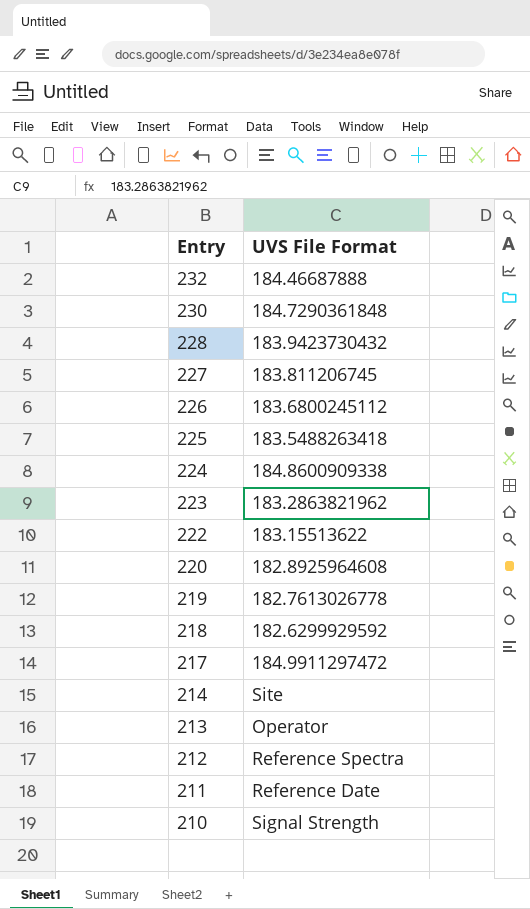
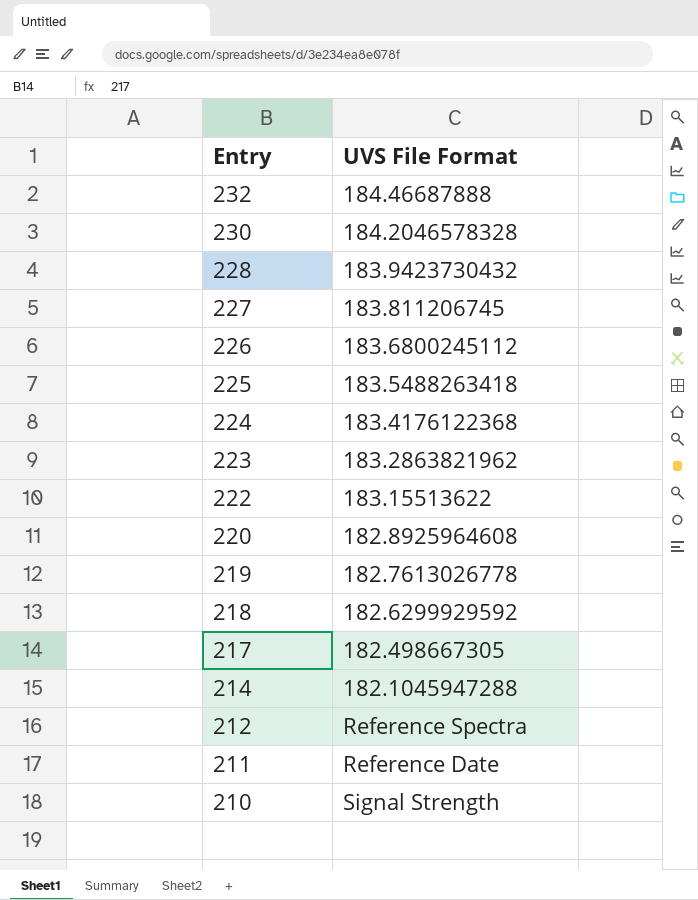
row 213: Operator -> none
230 | UVS File Format: 184.7290361848 -> 184.2046578328
224 | UVS File Format: 184.8600909338 -> 183.4176122368
217 | UVS File Format: 184.9911297472 -> 182.498667305
214 | UVS File Format: Site -> 182.1045947288

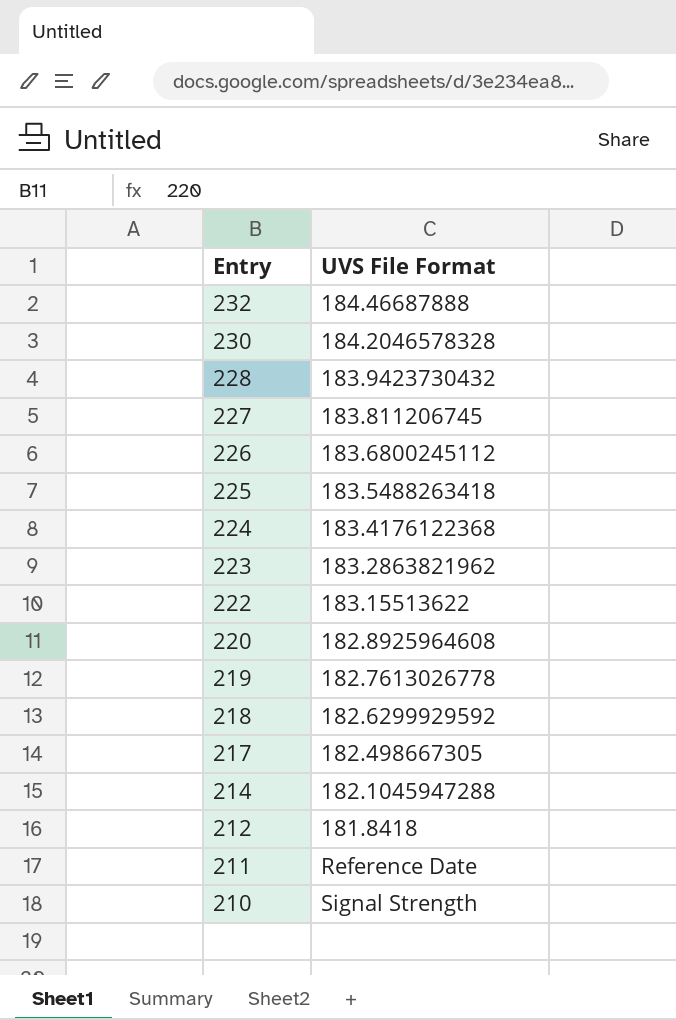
212 | UVS File Format: Reference Spectra -> 181.8418

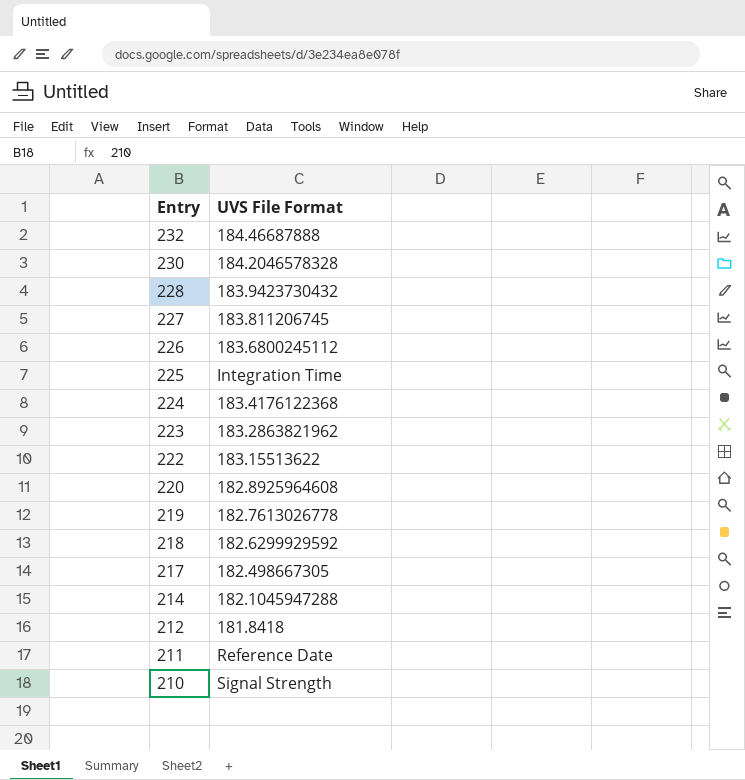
225 | UVS File Format: 183.5488263418 -> Integration Time

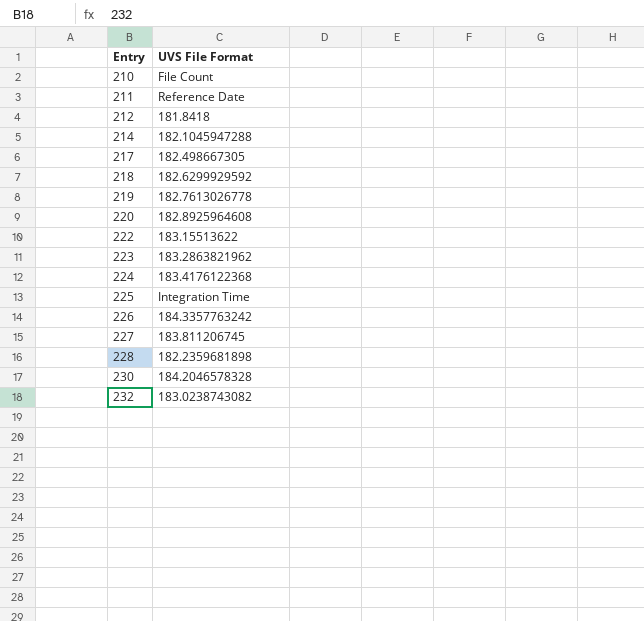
row order: Entry descending -> Entry ascending
210 | UVS File Format: Signal Strength -> File Count
226 | UVS File Format: 183.6800245112 -> 184.3357763242
228 | UVS File Format: 183.9423730432 -> 182.2359681898
232 | UVS File Format: 184.46687888 -> 183.0238743082

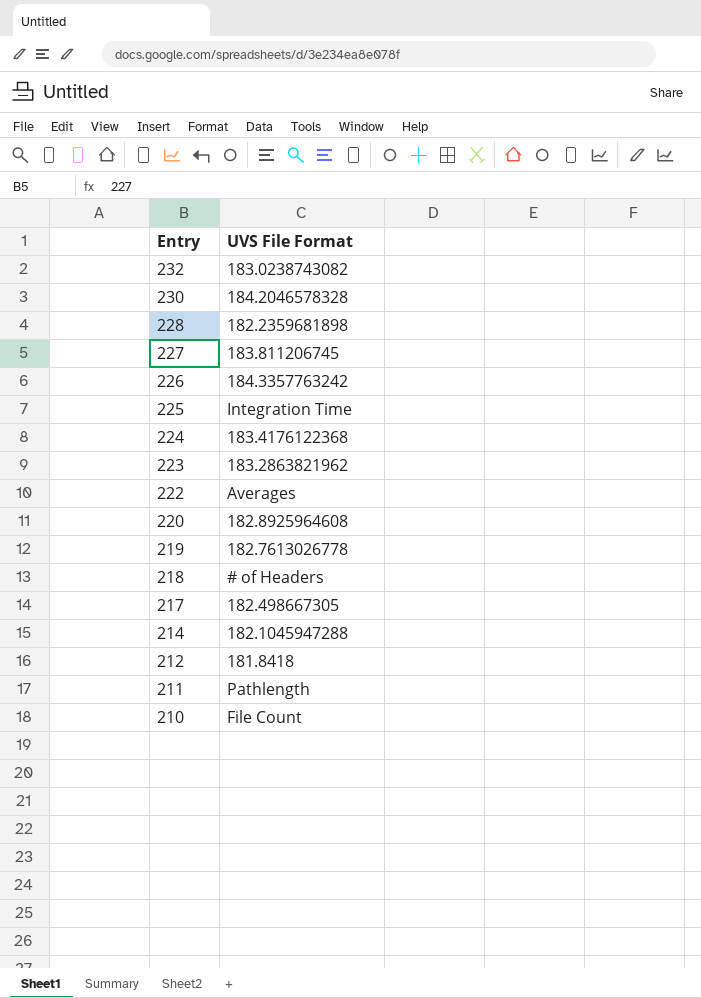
row order: Entry ascending -> Entry descending
222 | UVS File Format: 183.15513622 -> Averages
218 | UVS File Format: 182.6299929592 -> # of Headers
211 | UVS File Format: Reference Date -> Pathlength

